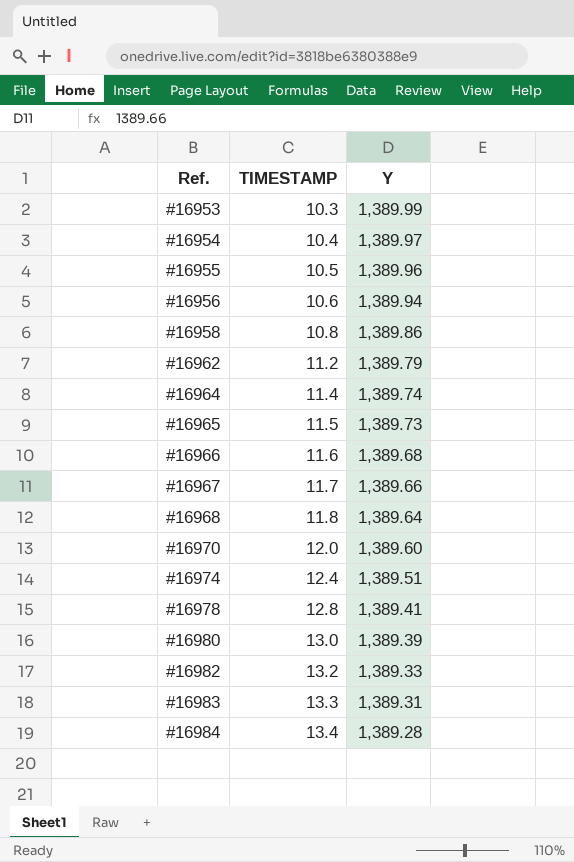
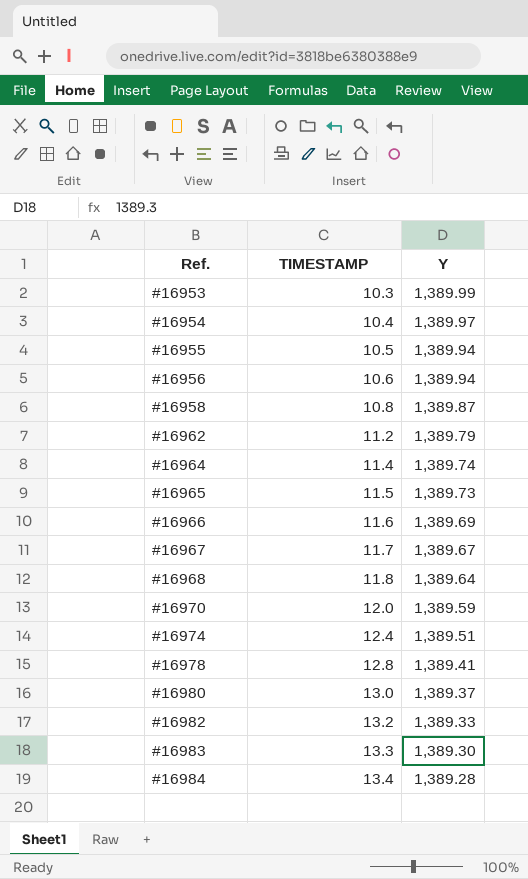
#16955 | Y: 1,389.96 -> 1,389.94
#16958 | Y: 1,389.86 -> 1,389.87
#16966 | Y: 1,389.68 -> 1,389.69
#16967 | Y: 1,389.66 -> 1,389.67
#16970 | Y: 1,389.60 -> 1,389.59
#16980 | Y: 1,389.39 -> 1,389.37
#16983 | Y: 1,389.31 -> 1,389.30

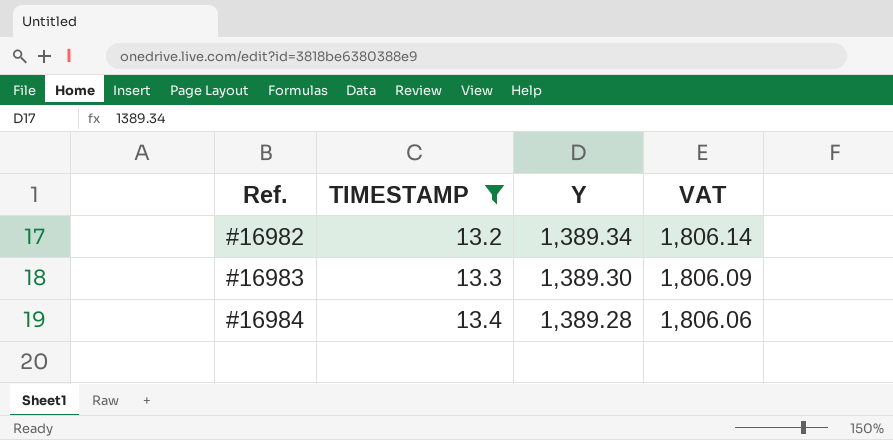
filter: none -> TIMESTAMP >= 13.2
column VAT | formula: none -> [Y] * 1.3
#16982 | Y: 1,389.33 -> 1,389.34

